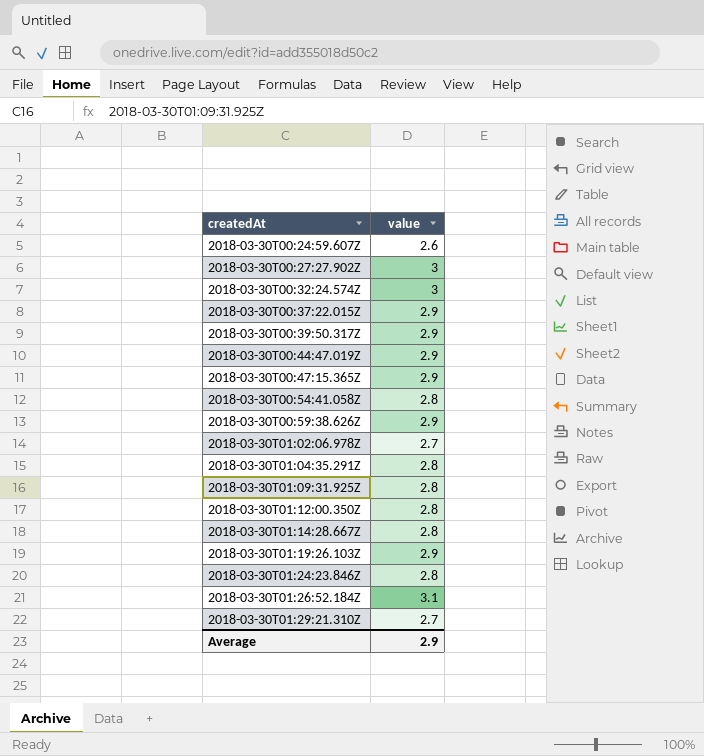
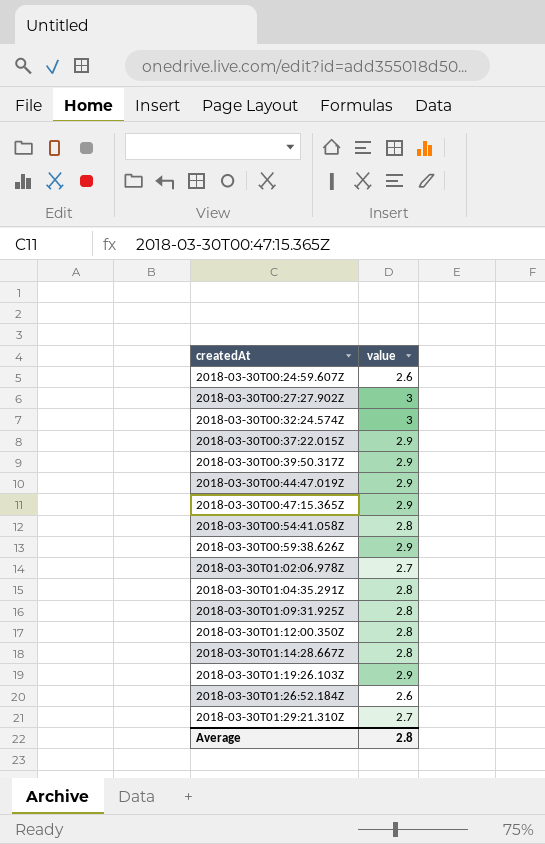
row 2018-03-30T01:24:23.846Z: 2.8 -> none
2018-03-30T01:26:52.184Z | value: 3.1 -> 2.6
Average | value: 2.9 -> 2.8

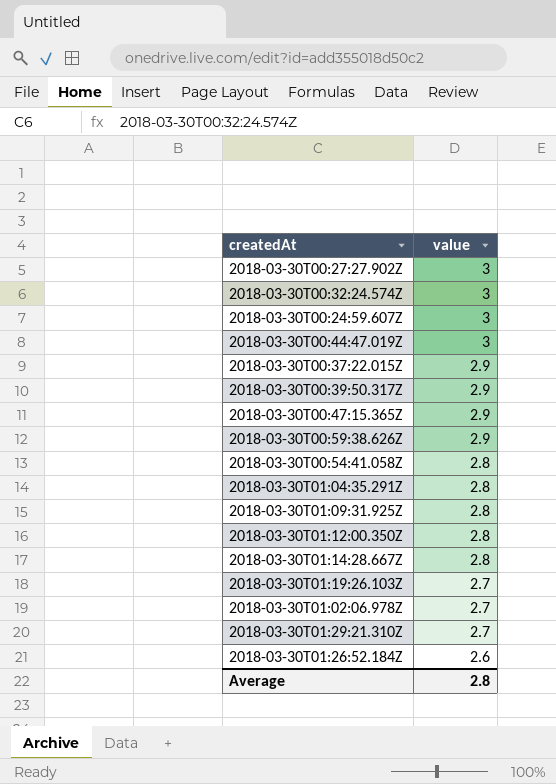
row order: createdAt ascending -> value descending
2018-03-30T00:24:59.607Z | value: 2.6 -> 3
2018-03-30T00:44:47.019Z | value: 2.9 -> 3
2018-03-30T01:19:26.103Z | value: 2.9 -> 2.7

